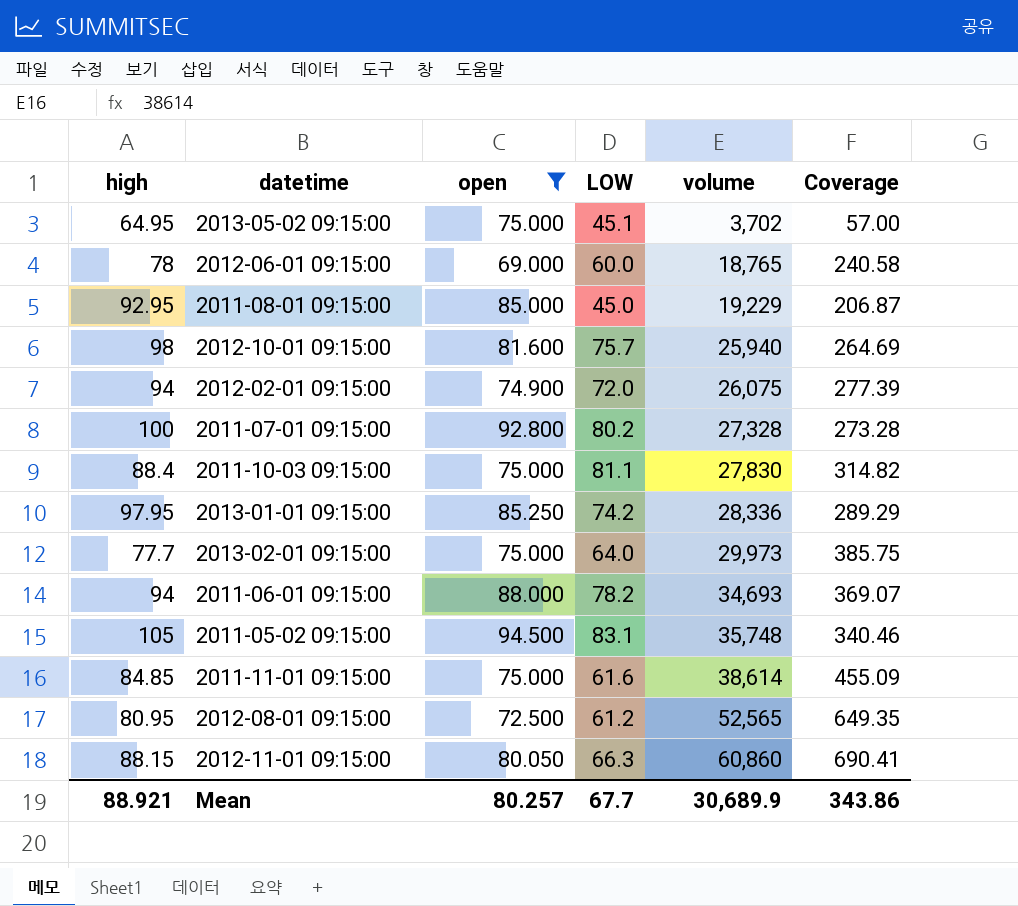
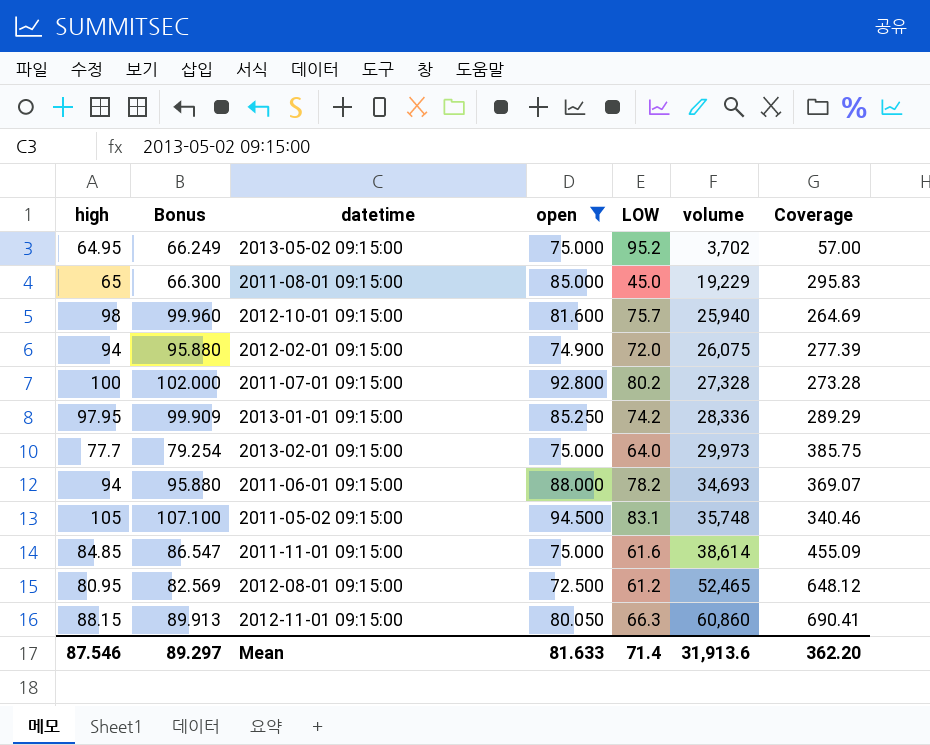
column Bonus | formula: none -> [high] * 1.02
row 2012-06-01 09:15:00: 78 | 69.000 | 60.0 | 18,765 | 240.58 -> none
row 2011-10-03 09:15:00: 88.4 | 75.000 | 81.1 | 27,830 | 314.82 -> none
2013-05-02 09:15:00 | LOW: 45.1 -> 95.2
2011-08-01 09:15:00 | high: 92.95 -> 65
2011-08-01 09:15:00 | Coverage: 206.87 -> 295.83
2012-08-01 09:15:00 | volume: 52,565 -> 52,465
2012-08-01 09:15:00 | Coverage: 649.35 -> 648.12
Mean | high: 88.921 -> 87.546
Mean | open: 80.257 -> 81.633
Mean | LOW: 67.7 -> 71.4
Mean | volume: 30,689.9 -> 31,913.6
Mean | Coverage: 343.86 -> 362.20

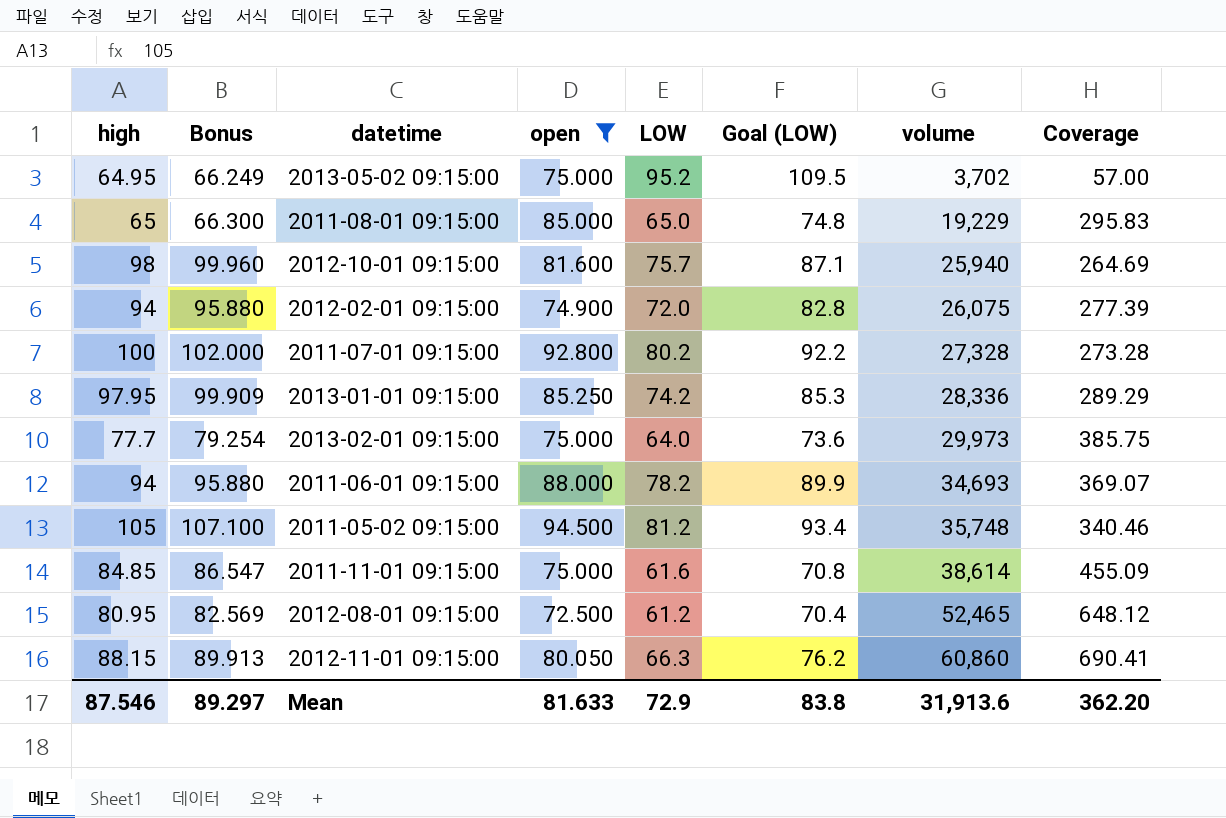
column Goal (LOW) | formula: none -> [LOW] * 1.15
2011-08-01 09:15:00 | LOW: 45.0 -> 65.0
2011-05-02 09:15:00 | LOW: 83.1 -> 81.2
Mean | LOW: 71.4 -> 72.9

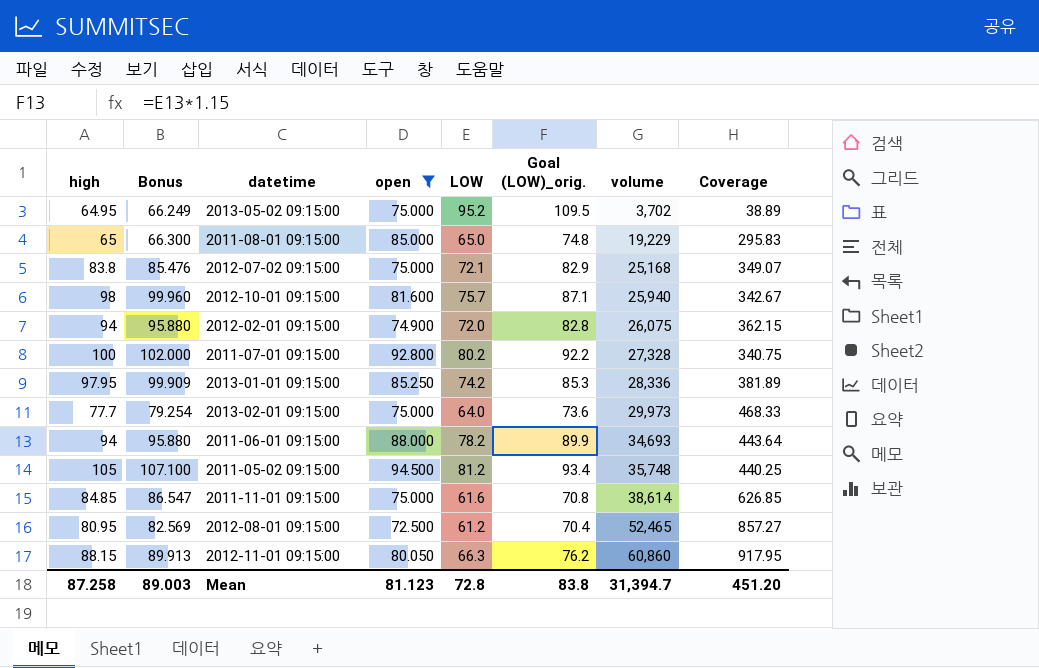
column name: Goal (LOW) -> Goal (LOW)_orig.
column Coverage | formula: [volume] / [high] -> [volume] / [LOW]
row 2012-07-02 09:15:00: none -> 83.8 | 85.476 | 75.000 | 72.1 | 82.9 | 25,168 | 349.07
Mean | high: 87.546 -> 87.258
Mean | Bonus: 89.297 -> 89.003
Mean | open: 81.633 -> 81.123
Mean | LOW: 72.9 -> 72.8
Mean | volume: 31,913.6 -> 31,394.7
Mean | Coverage: 362.20 -> 451.20

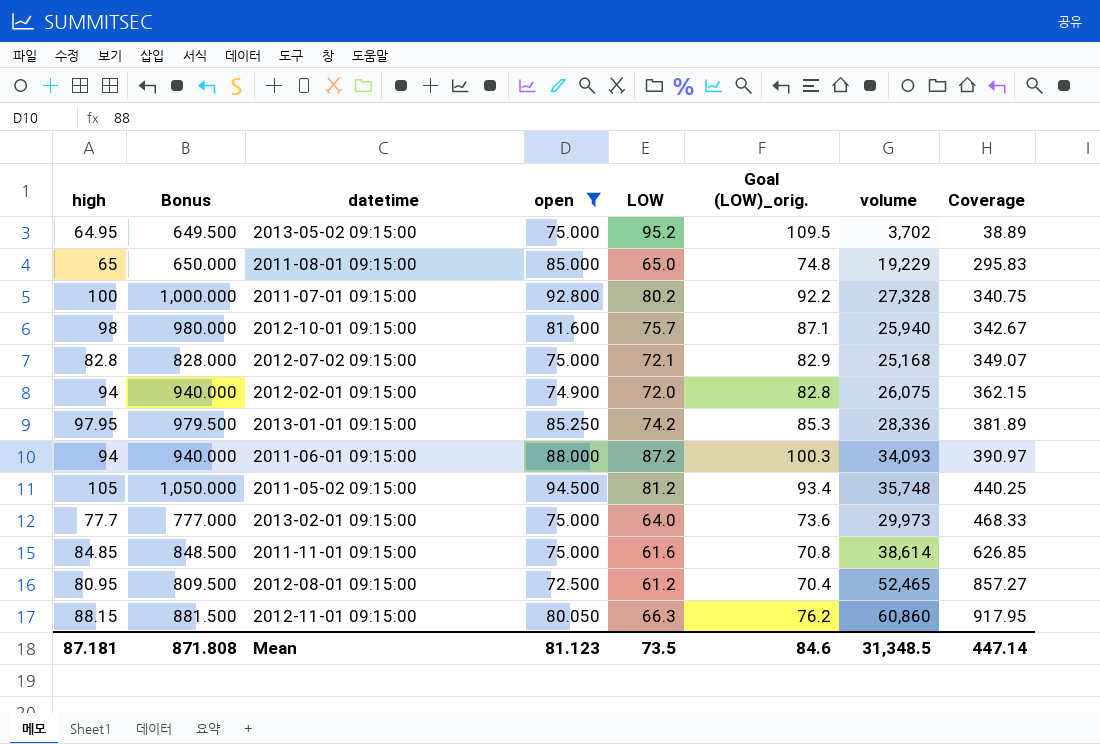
row order: volume ascending -> Coverage ascending
column Bonus | formula: [high] * 1.02 -> [high] * 10
2012-07-02 09:15:00 | high: 83.8 -> 82.8
2011-06-01 09:15:00 | LOW: 78.2 -> 87.2
2011-06-01 09:15:00 | Goal (LOW)_orig.: 89.9 -> 100.3
2011-06-01 09:15:00 | volume: 34,693 -> 34,093
2011-06-01 09:15:00 | Coverage: 443.64 -> 390.97
Mean | high: 87.258 -> 87.181
Mean | Bonus: 89.003 -> 871.808
Mean | LOW: 72.8 -> 73.5
Mean | Goal (LOW)_orig.: 83.8 -> 84.6
Mean | volume: 31,394.7 -> 31,348.5
Mean | Coverage: 451.20 -> 447.14

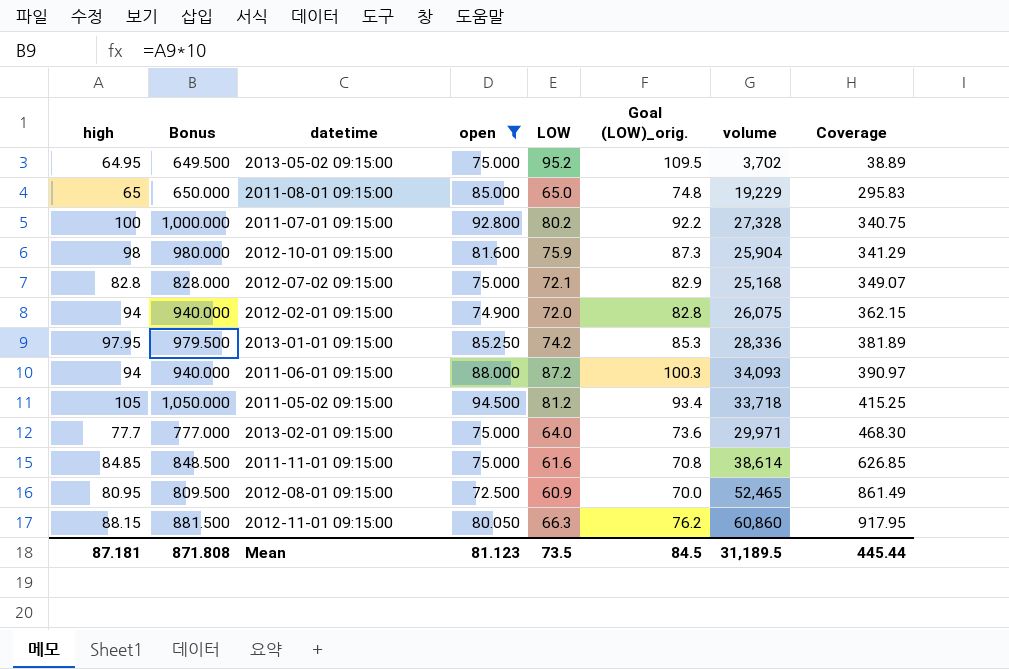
2012-10-01 09:15:00 | LOW: 75.7 -> 75.9
2012-10-01 09:15:00 | Goal (LOW)_orig.: 87.1 -> 87.3
2012-10-01 09:15:00 | volume: 25,940 -> 25,904
2012-10-01 09:15:00 | Coverage: 342.67 -> 341.29
2011-05-02 09:15:00 | volume: 35,748 -> 33,718
2011-05-02 09:15:00 | Coverage: 440.25 -> 415.25
2013-02-01 09:15:00 | volume: 29,973 -> 29,971
2013-02-01 09:15:00 | Coverage: 468.33 -> 468.30
2012-08-01 09:15:00 | LOW: 61.2 -> 60.9
2012-08-01 09:15:00 | Goal (LOW)_orig.: 70.4 -> 70.0
2012-08-01 09:15:00 | Coverage: 857.27 -> 861.49
Mean | Goal (LOW)_orig.: 84.6 -> 84.5
Mean | volume: 31,348.5 -> 31,189.5
Mean | Coverage: 447.14 -> 445.44

